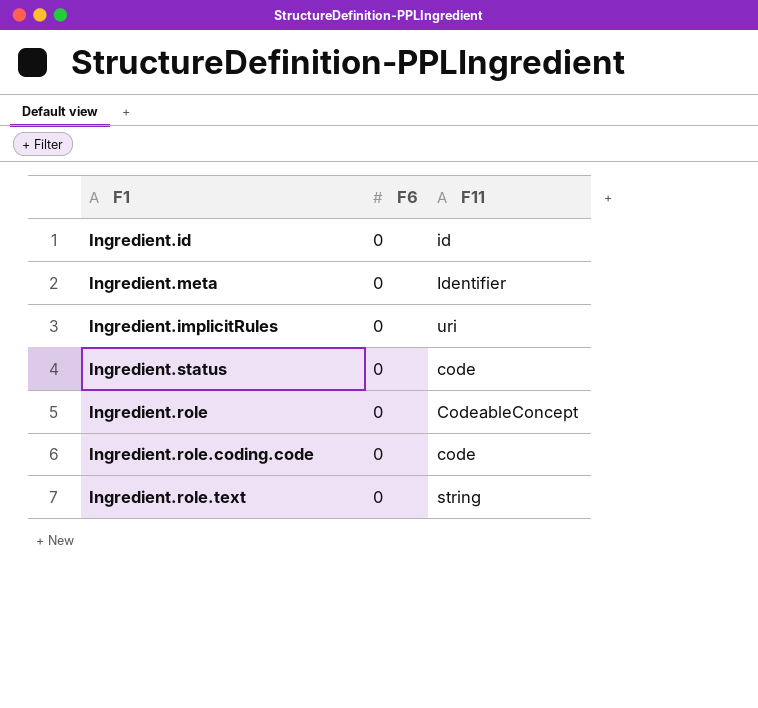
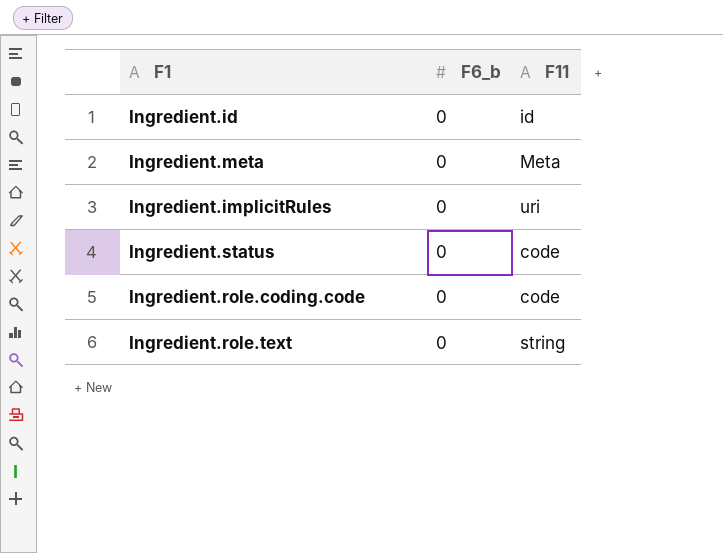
column name: F6 -> F6_b
row Ingredient.role: 0 | CodeableConcept -> none
Ingredient.meta | F11: Identifier -> Meta

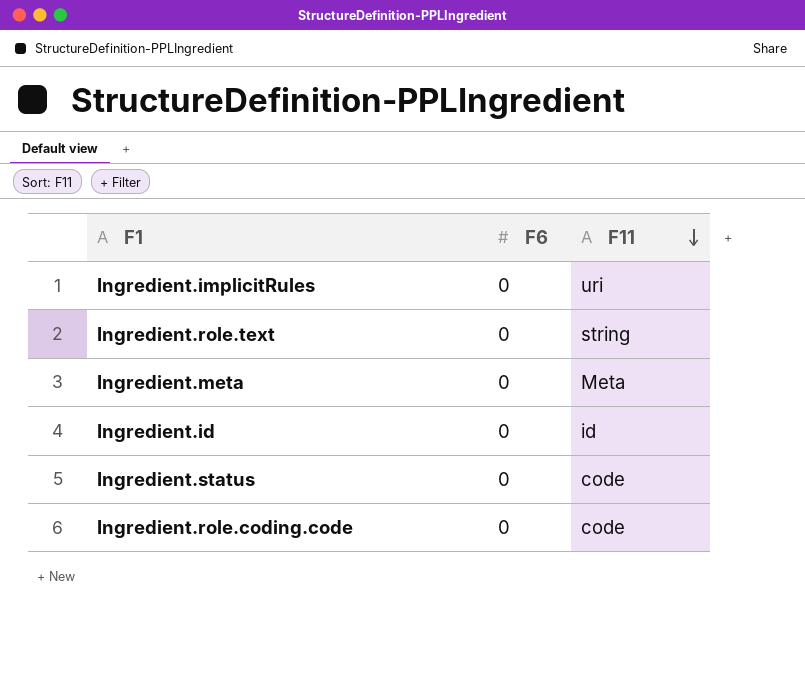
row order: none -> F11 descending
column name: F6_b -> F6

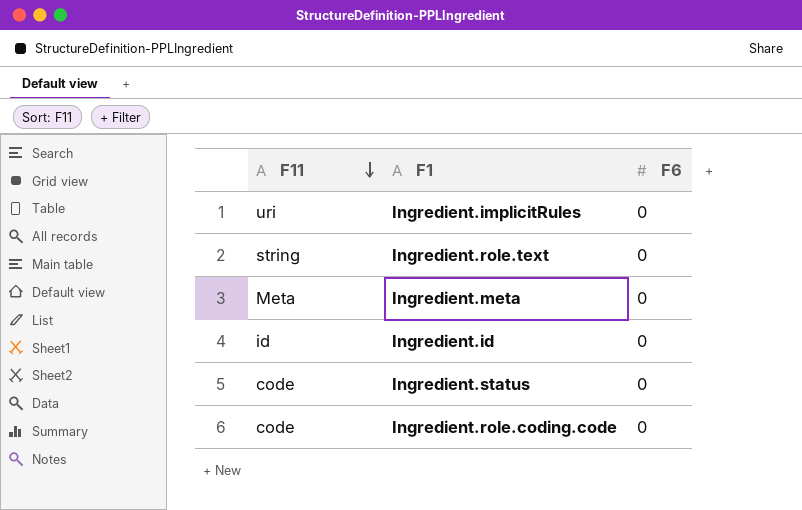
column F11 | position: 3 -> 1

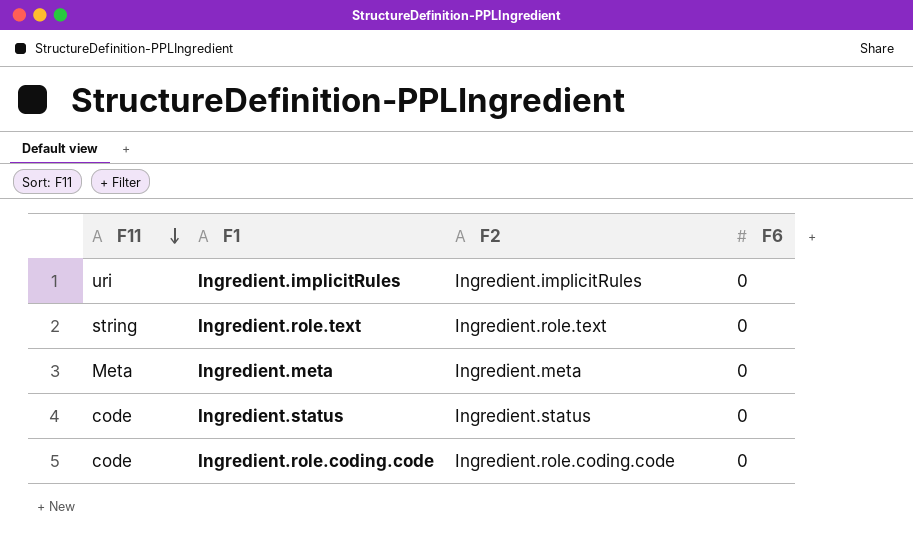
column F2 | position: none -> 3
row Ingredient.id: id | 0 -> none

